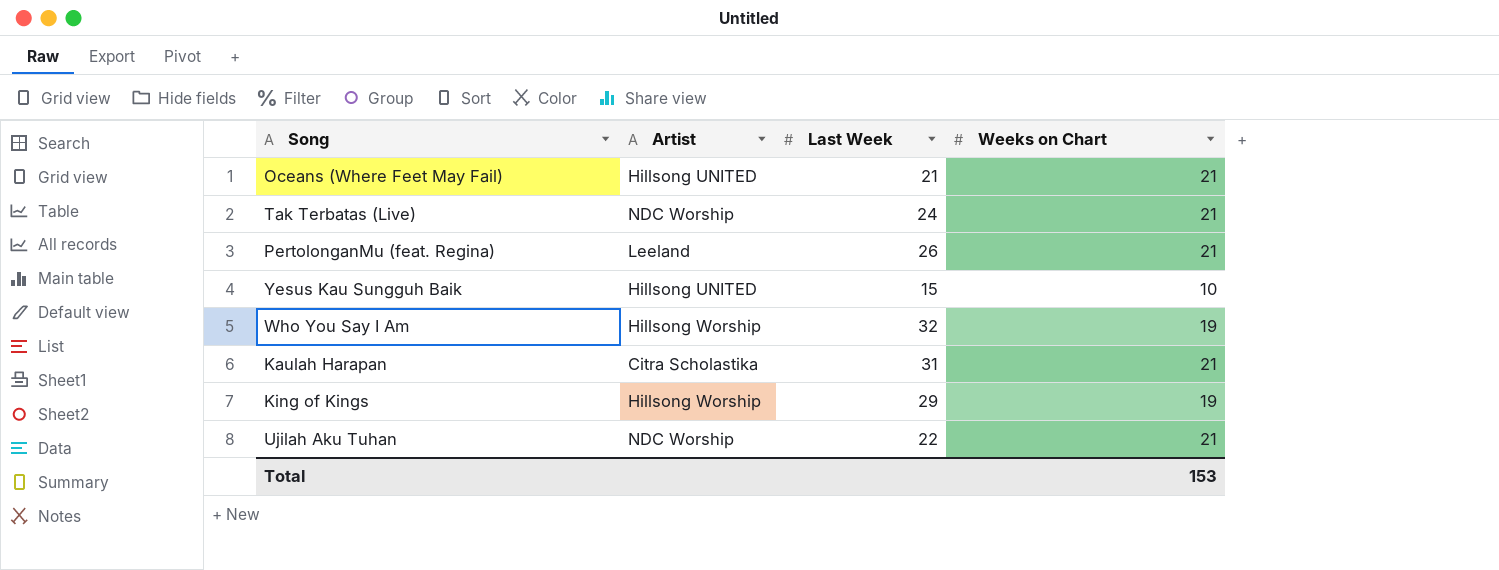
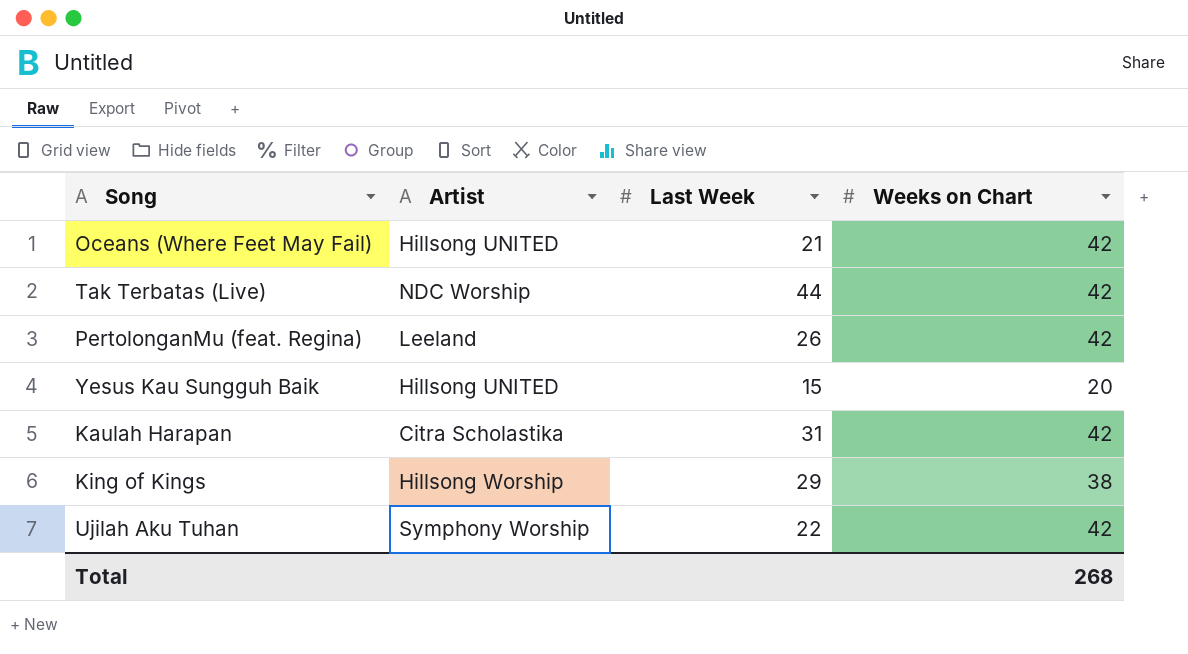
row Who You Say I Am: Hillsong Worship | 32 | 19 -> none
Oceans (Where Feet May Fail) | Weeks on Chart: 21 -> 42
Tak Terbatas (Live) | Last Week: 24 -> 44
Tak Terbatas (Live) | Weeks on Chart: 21 -> 42
PertolonganMu (feat. Regina) | Weeks on Chart: 21 -> 42
Yesus Kau Sungguh Baik | Weeks on Chart: 10 -> 20
Kaulah Harapan | Weeks on Chart: 21 -> 42
King of Kings | Weeks on Chart: 19 -> 38
Ujilah Aku Tuhan | Artist: NDC Worship -> Symphony Worship
Ujilah Aku Tuhan | Weeks on Chart: 21 -> 42
Total | Weeks on Chart: 153 -> 268

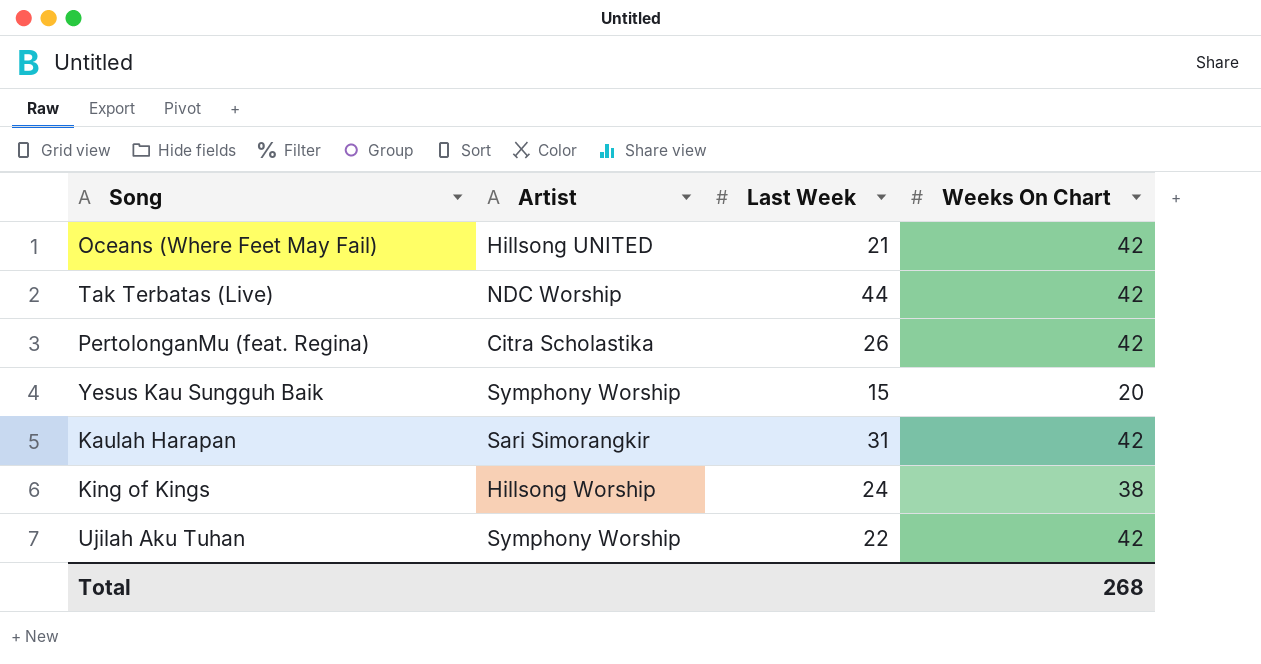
column name: Weeks on Chart -> Weeks On Chart
PertolonganMu (feat. Regina) | Artist: Leeland -> Citra Scholastika
Yesus Kau Sungguh Baik | Artist: Hillsong UNITED -> Symphony Worship
Kaulah Harapan | Artist: Citra Scholastika -> Sari Simorangkir
King of Kings | Last Week: 29 -> 24

